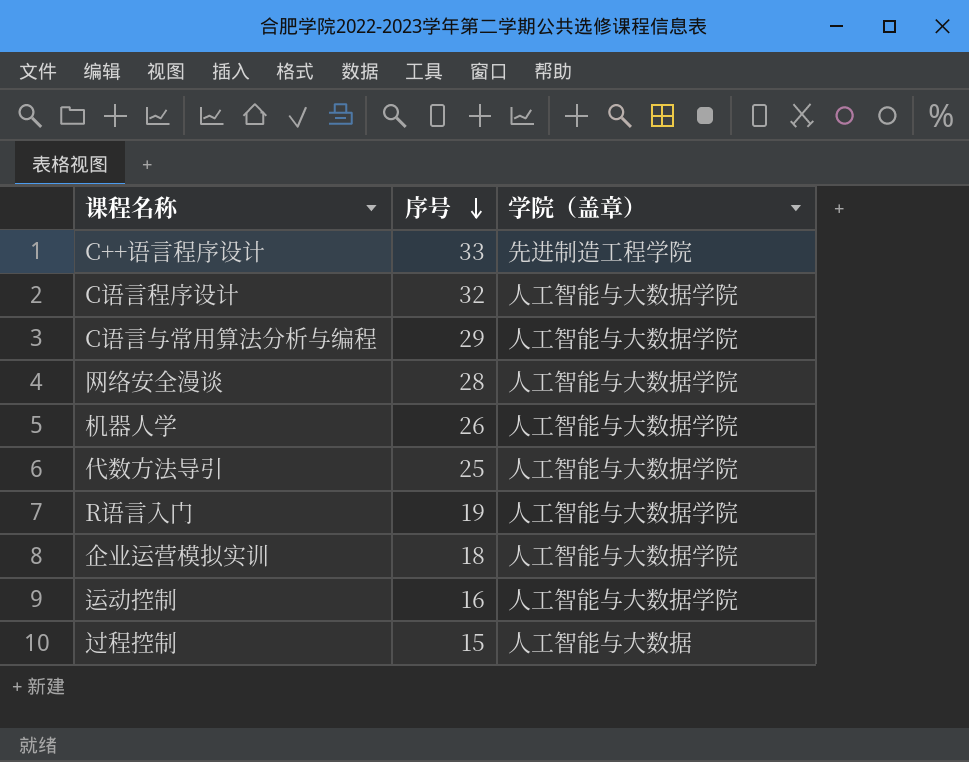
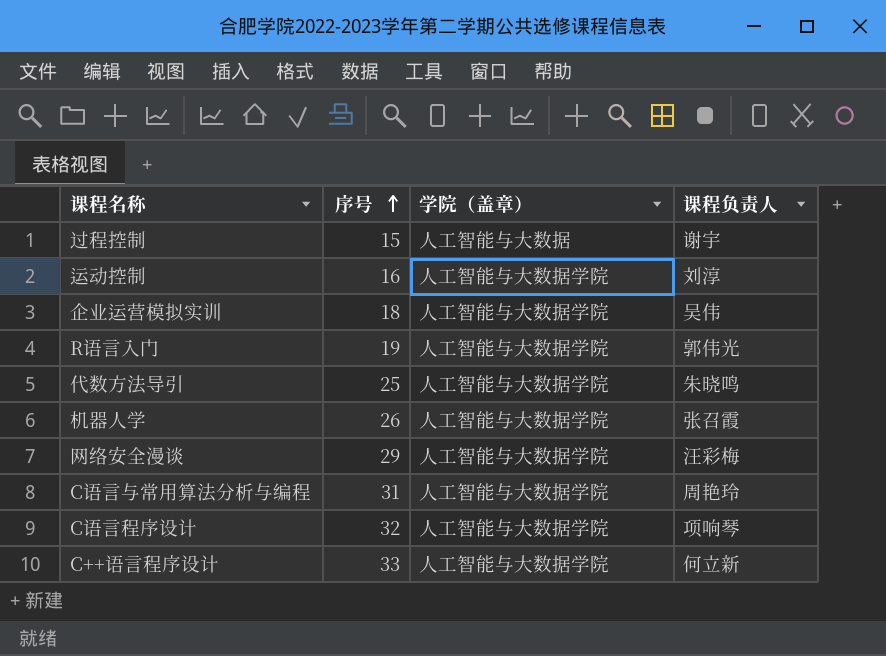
row order: 序号 descending -> 序号 ascending
column 课程负责人 | position: none -> 4
网络安全漫谈 | 序号: 28 -> 29
C语言与常用算法分析与编程 | 序号: 29 -> 31
C++语言程序设计 | 学院（盖章）: 先进制造工程学院 -> 人工智能与大数据学院

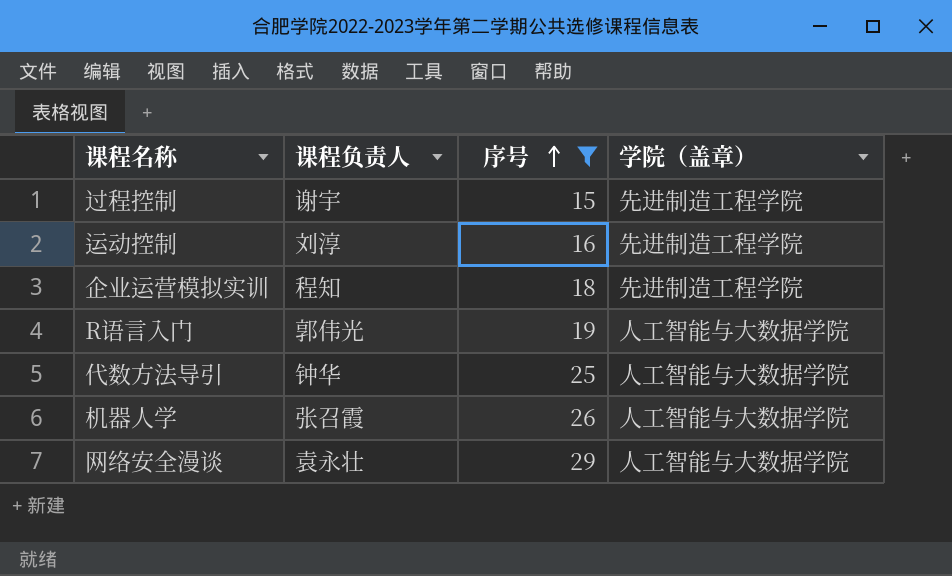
filter: none -> 序号 <= 29
column 课程负责人 | position: 4 -> 2
过程控制 | 学院（盖章）: 人工智能与大数据 -> 先进制造工程学院
运动控制 | 学院（盖章）: 人工智能与大数据学院 -> 先进制造工程学院
企业运营模拟实训 | 课程负责人: 吴伟 -> 程知
企业运营模拟实训 | 学院（盖章）: 人工智能与大数据学院 -> 先进制造工程学院
代数方法导引 | 课程负责人: 朱晓鸣 -> 钟华
网络安全漫谈 | 课程负责人: 汪彩梅 -> 袁永壮

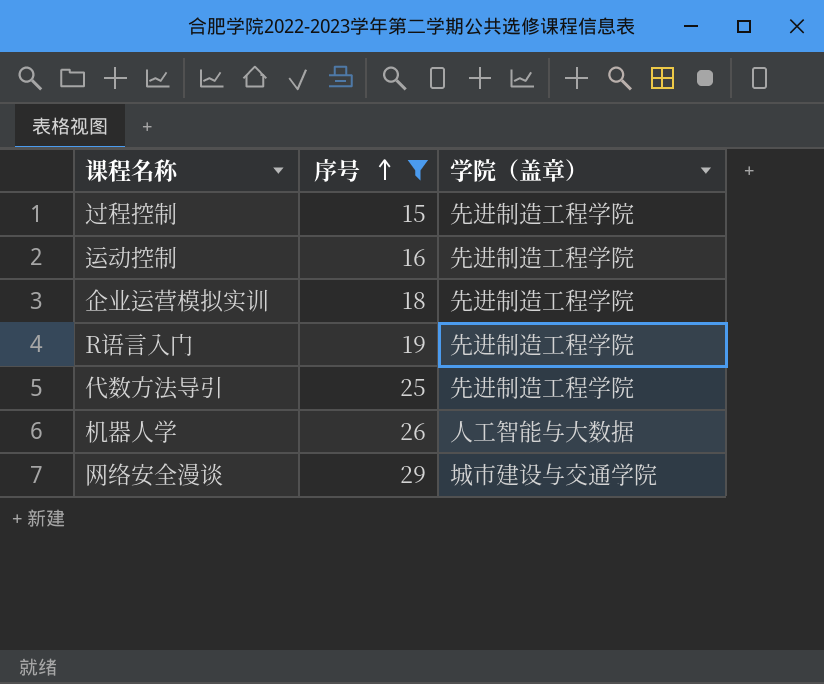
column 课程负责人 | position: 2 -> none
R语言入门 | 学院（盖章）: 人工智能与大数据学院 -> 先进制造工程学院
代数方法导引 | 学院（盖章）: 人工智能与大数据学院 -> 先进制造工程学院
机器人学 | 学院（盖章）: 人工智能与大数据学院 -> 人工智能与大数据
网络安全漫谈 | 学院（盖章）: 人工智能与大数据学院 -> 城市建设与交通学院

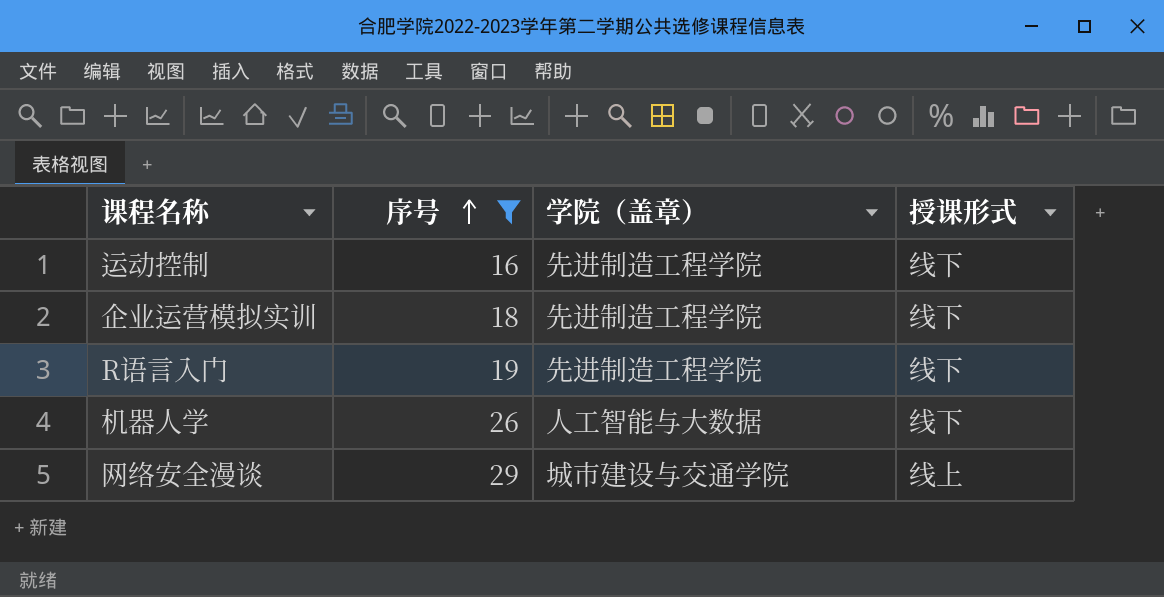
column 授课形式 | position: none -> 4
row 过程控制: 15 | 先进制造工程学院 -> none
row 代数方法导引: 25 | 先进制造工程学院 -> none

